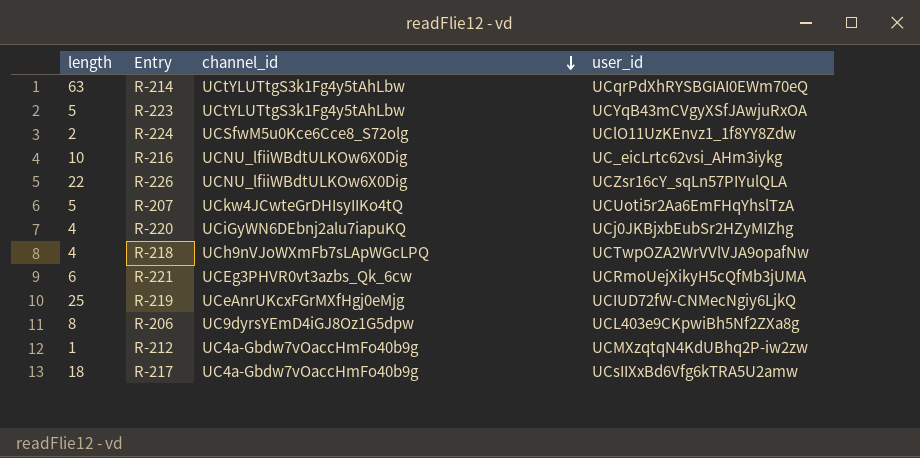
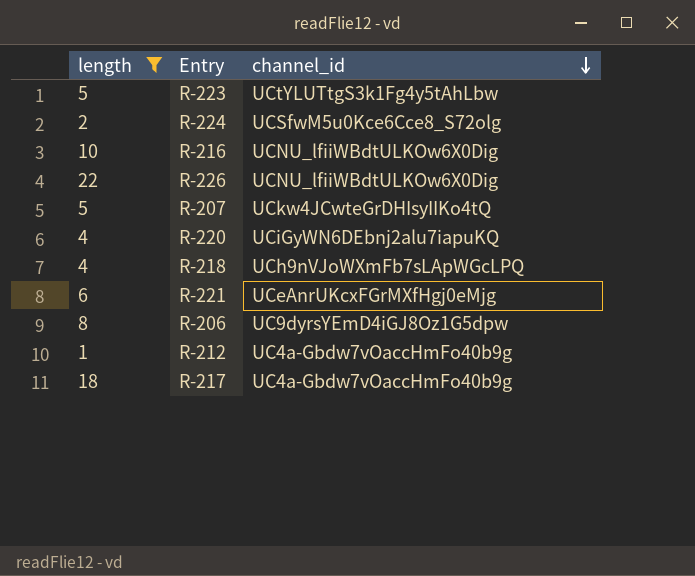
filter: none -> length <= 22
column user_id | position: 4 -> none
R-221 | channel_id: UCEg3PHVR0vt3azbs_Qk_6cw -> UCeAnrUKcxFGrMXfHgj0eMjg

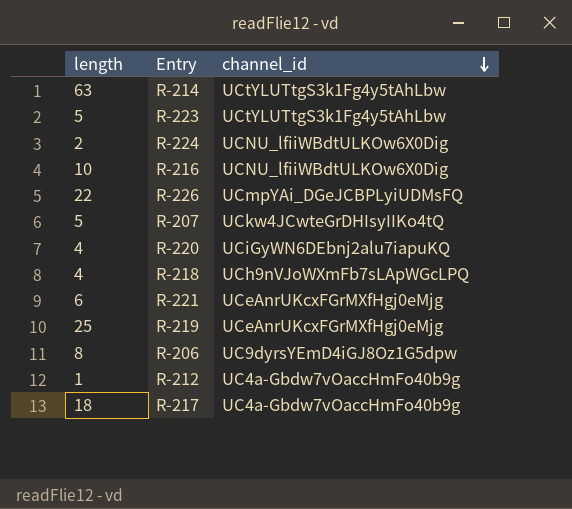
filter: length <= 22 -> none
R-224 | channel_id: UCSfwM5u0Kce6Cce8_S72olg -> UCNU_lfiiWBdtULKOw6X0Dig
R-226 | channel_id: UCNU_lfiiWBdtULKOw6X0Dig -> UCmpYAi_DGeJCBPLyiUDMsFQ

